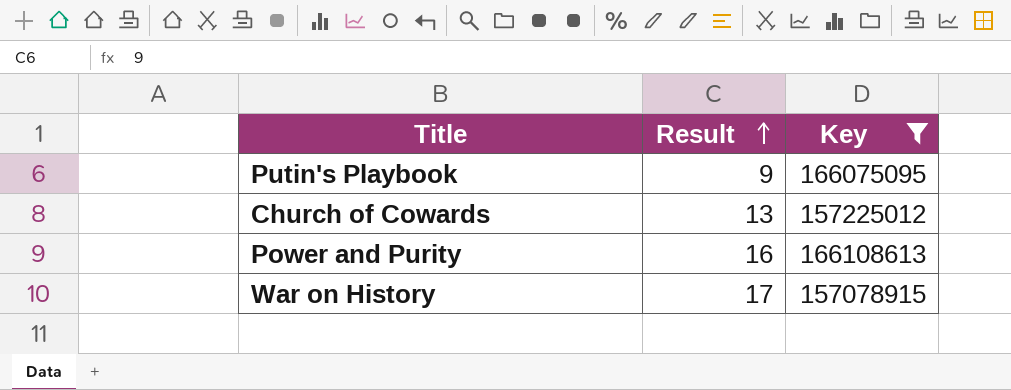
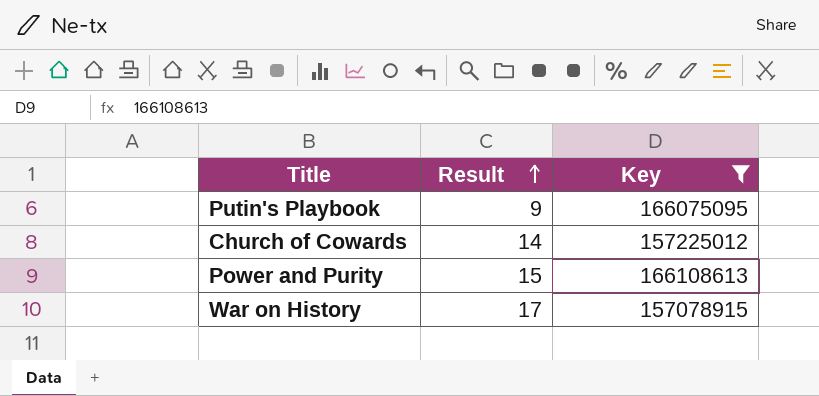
Church of Cowards | Result: 13 -> 14
Power and Purity | Result: 16 -> 15

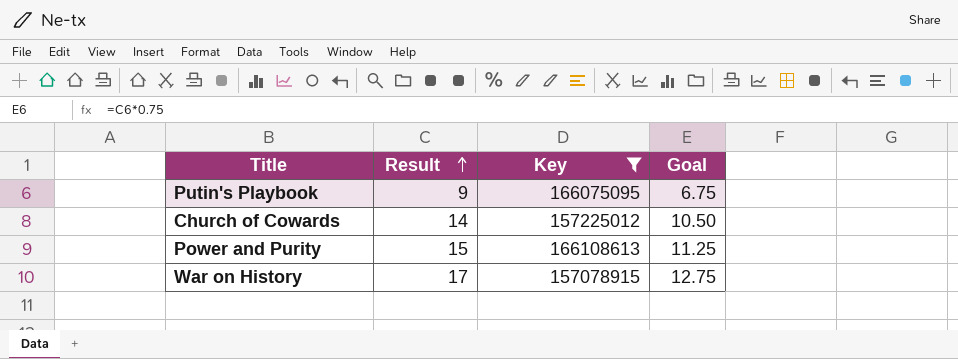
column Goal | formula: none -> [Result] * 0.75

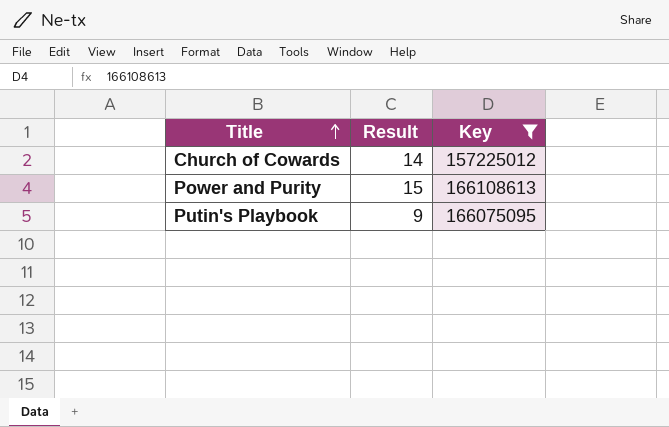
row order: Result ascending -> Title ascending
column Goal | formula: [Result] * 0.75 -> none
row War on History: 17 | 157078915 | 12.75 -> none

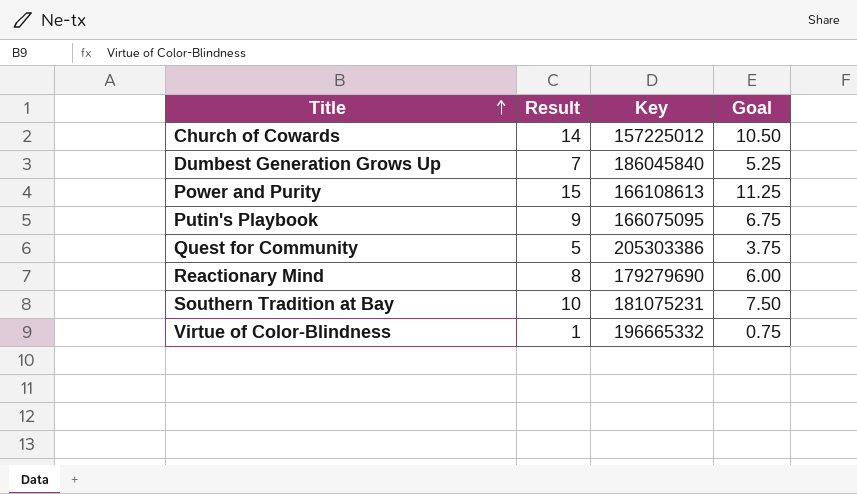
filter: Key <= 166108613 -> none
column Goal | formula: none -> [Result] * 0.75

